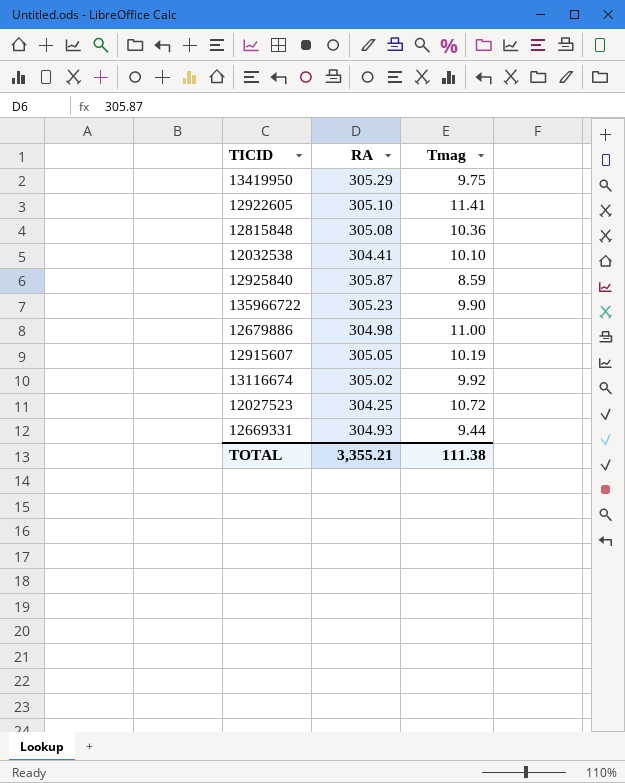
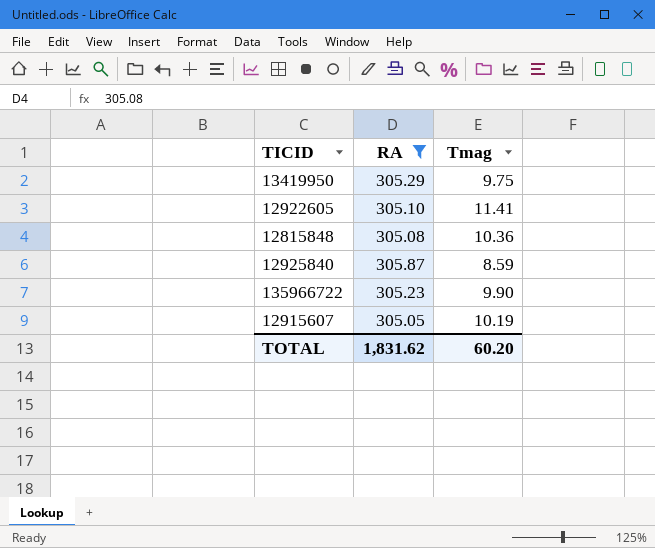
filter: none -> RA >= 305.05
TOTAL | RA: 3,355.21 -> 1,831.62
TOTAL | Tmag: 111.38 -> 60.20

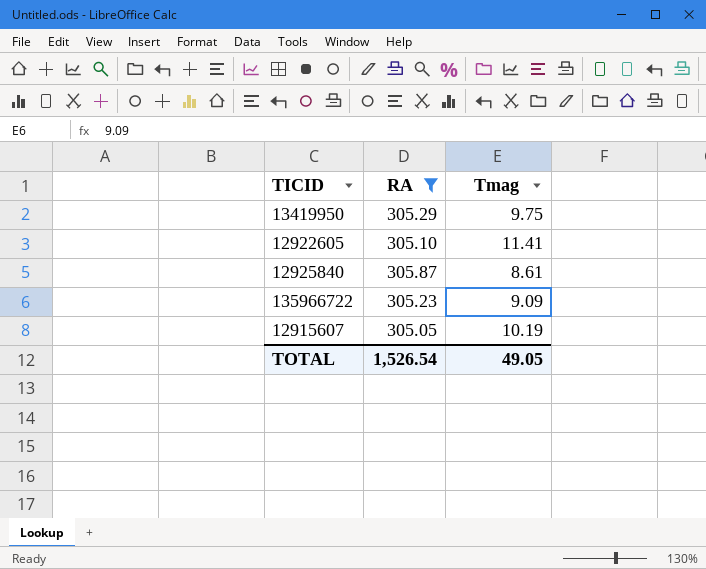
row 12815848: 305.08 | 10.36 -> none
12925840 | Tmag: 8.59 -> 8.61
135966722 | Tmag: 9.90 -> 9.09
TOTAL | RA: 1,831.62 -> 1,526.54
TOTAL | Tmag: 60.20 -> 49.05

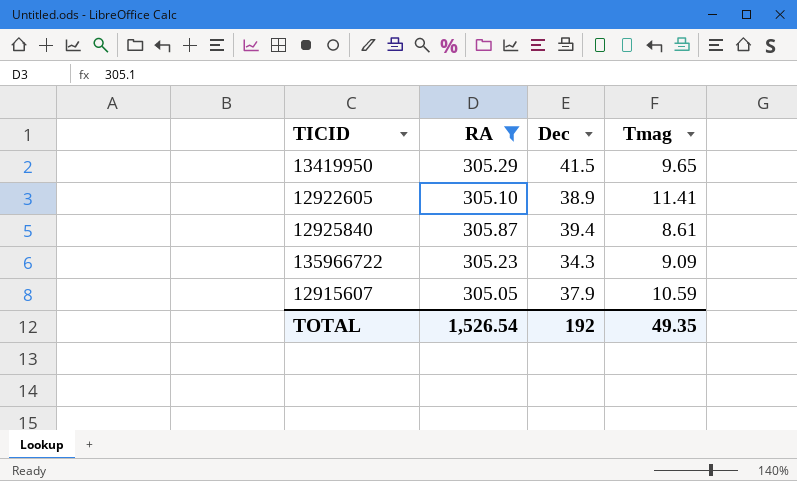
column Dec | position: none -> 3
13419950 | Tmag: 9.75 -> 9.65
12915607 | Tmag: 10.19 -> 10.59
TOTAL | Tmag: 49.05 -> 49.35

